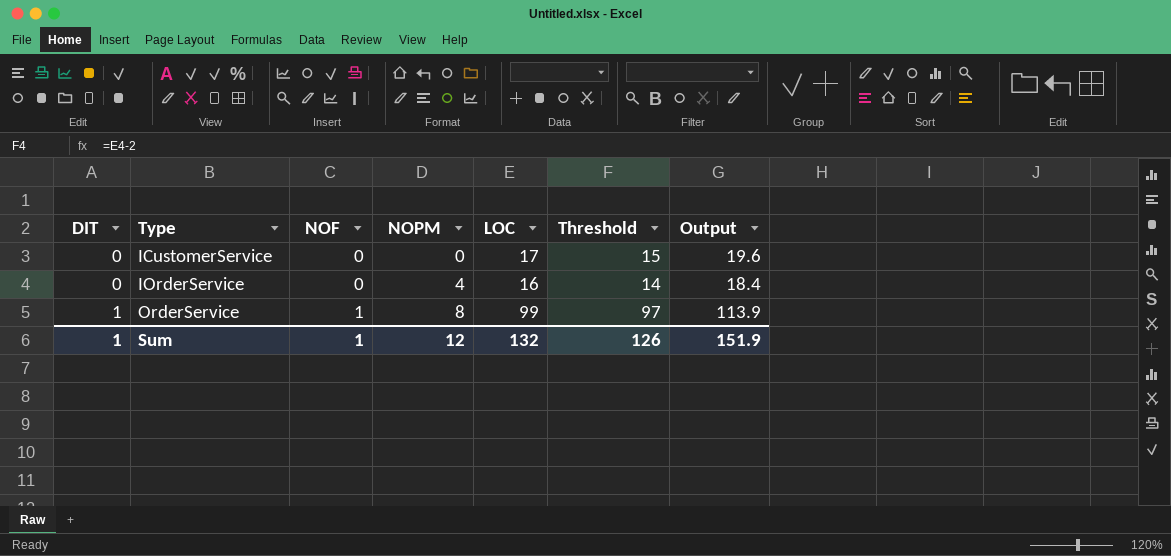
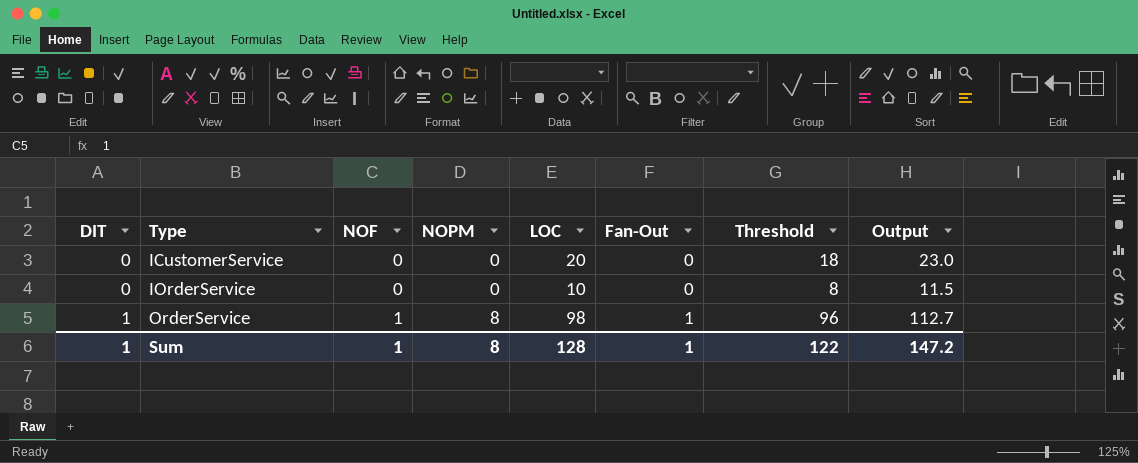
column Fan-Out | position: none -> 6
ICustomerService | LOC: 17 -> 20
ICustomerService | Threshold: 15 -> 18
ICustomerService | Output: 19.6 -> 23.0
IOrderService | NOPM: 4 -> 0
IOrderService | LOC: 16 -> 10
IOrderService | Threshold: 14 -> 8
IOrderService | Output: 18.4 -> 11.5
OrderService | LOC: 99 -> 98
OrderService | Threshold: 97 -> 96
OrderService | Output: 113.9 -> 112.7
Sum | NOPM: 12 -> 8
Sum | LOC: 132 -> 128
Sum | Threshold: 126 -> 122
Sum | Output: 151.9 -> 147.2

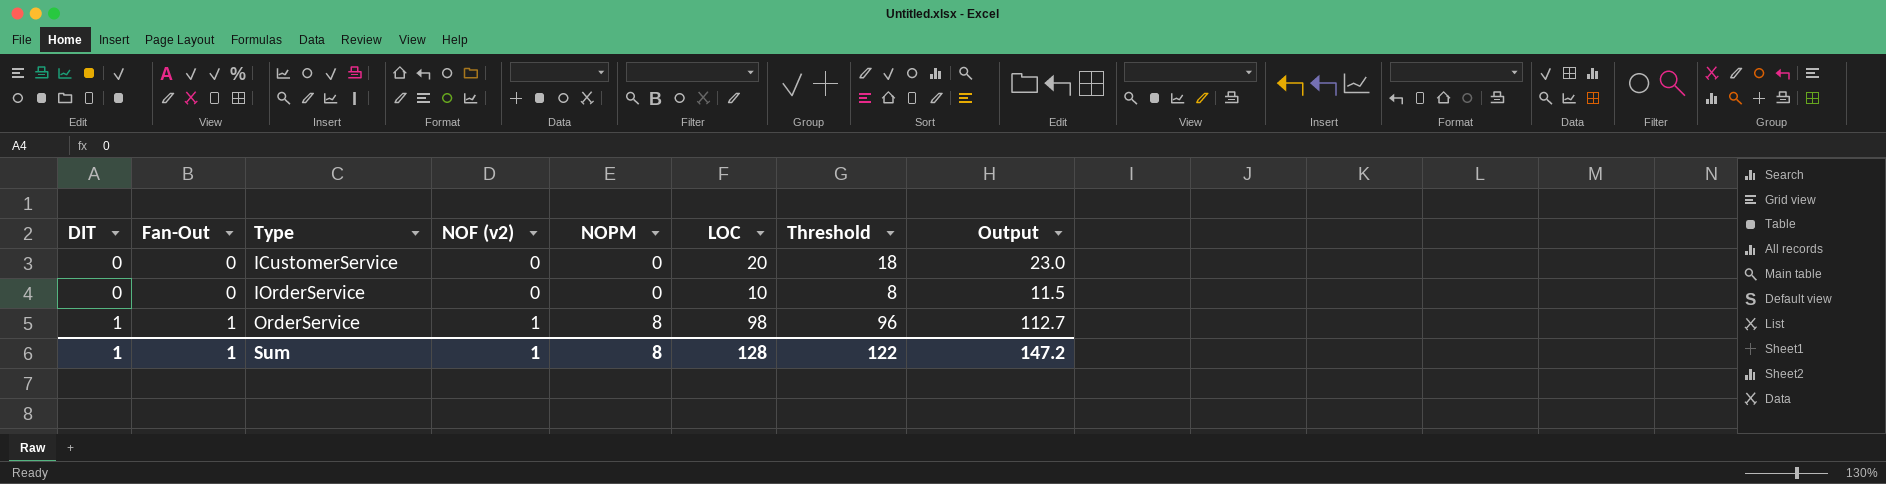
column Fan-Out | position: 6 -> 2
column name: NOF -> NOF (v2)

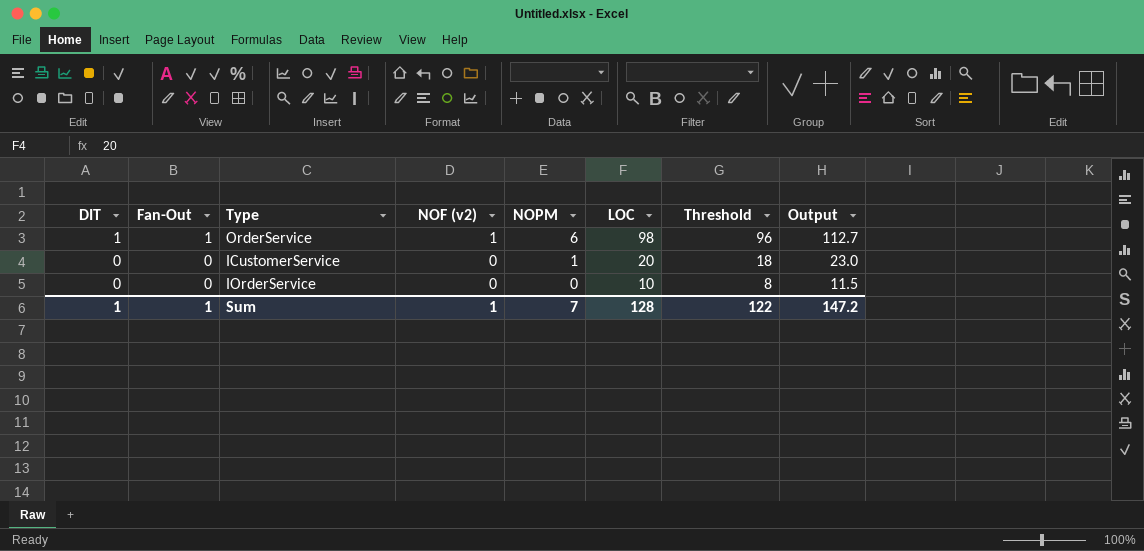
row order: DIT ascending -> DIT descending
OrderService | NOPM: 8 -> 6
ICustomerService | NOPM: 0 -> 1
Sum | NOPM: 8 -> 7

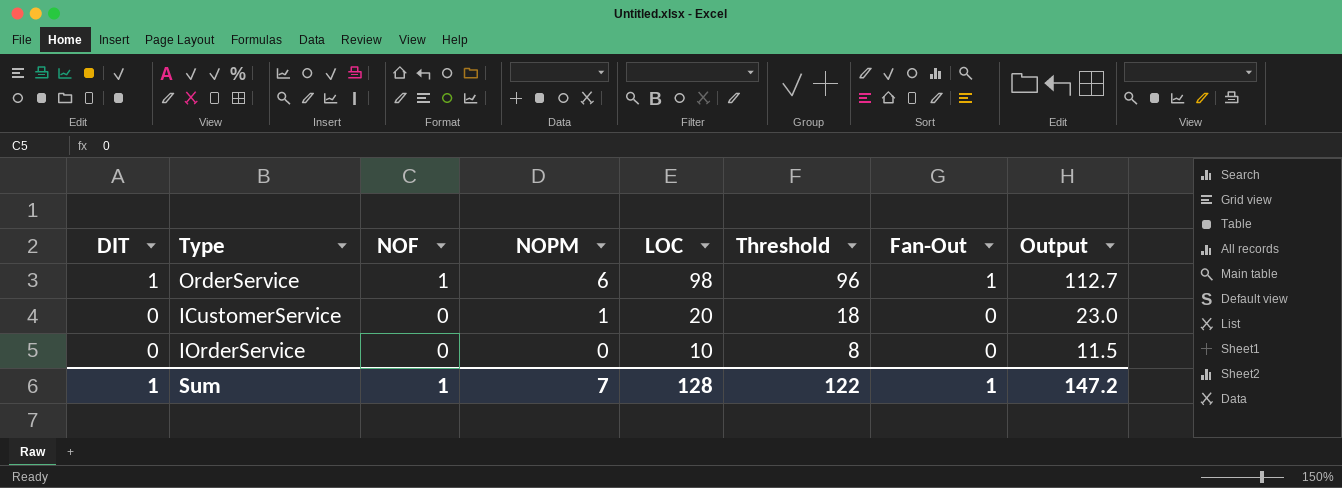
column name: NOF (v2) -> NOF
column Fan-Out | position: 2 -> 7

